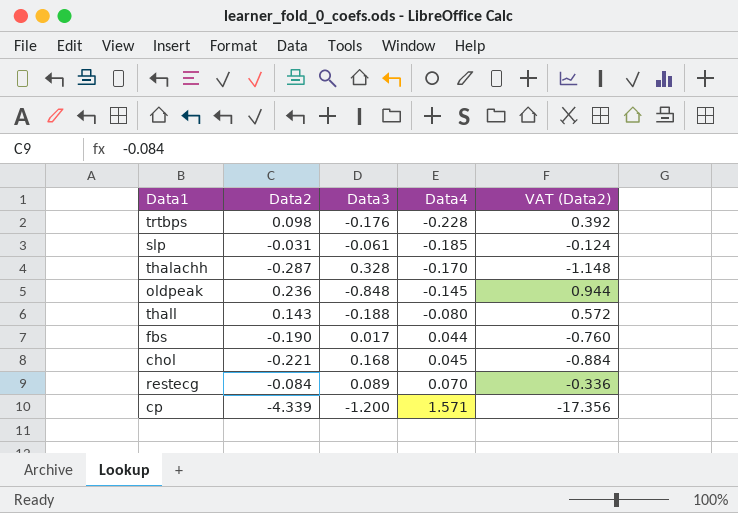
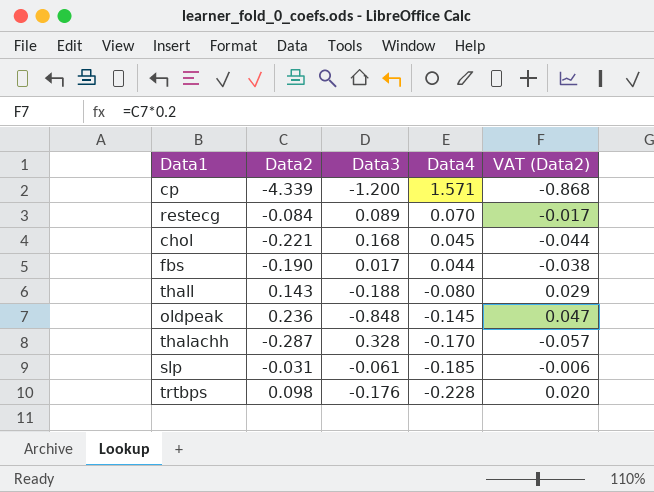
row order: Data4 ascending -> Data4 descending
column VAT (Data2) | formula: [Data2] * 4 -> [Data2] * 0.2

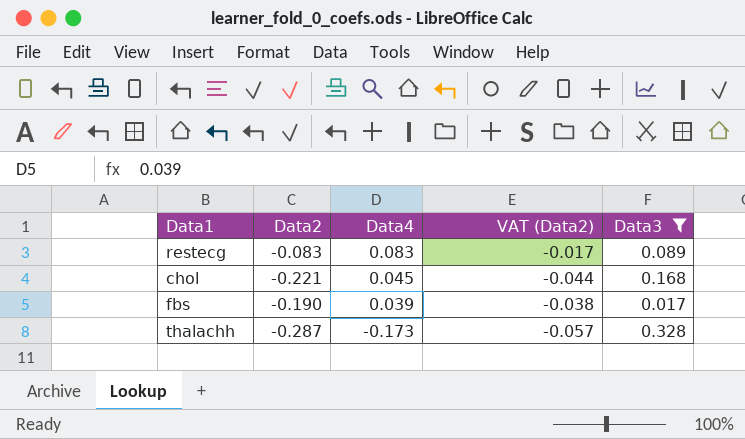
filter: none -> Data3 >= 0.017
column Data3 | position: 3 -> 5
restecg | Data2: -0.084 -> -0.083
restecg | Data4: 0.070 -> 0.083
fbs | Data4: 0.044 -> 0.039
thalachh | Data4: -0.170 -> -0.173

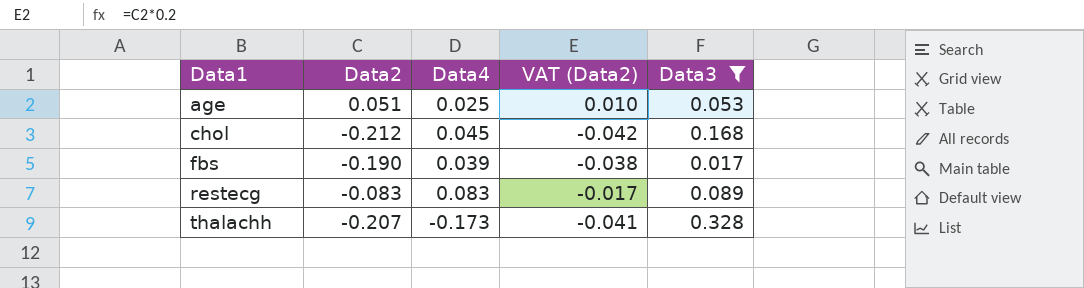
row order: Data4 descending -> Data1 ascending
row age: none -> 0.051 | 0.025 | 0.010 | 0.053
chol | Data2: -0.221 -> -0.212
chol | VAT (Data2): -0.044 -> -0.042
thalachh | Data2: -0.287 -> -0.207
thalachh | VAT (Data2): -0.057 -> -0.041

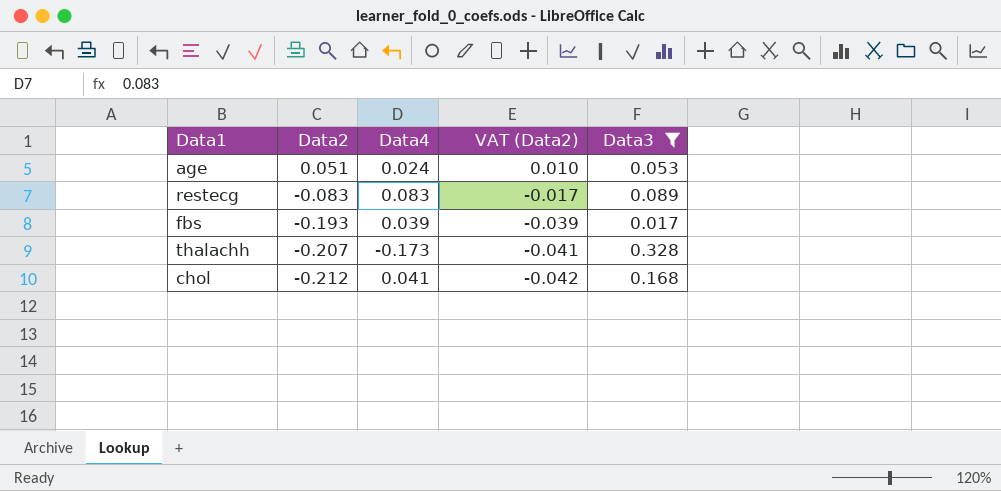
row order: Data1 ascending -> Data2 descending
age | Data4: 0.025 -> 0.024
fbs | Data2: -0.190 -> -0.193
fbs | VAT (Data2): -0.038 -> -0.039
chol | Data4: 0.045 -> 0.041

